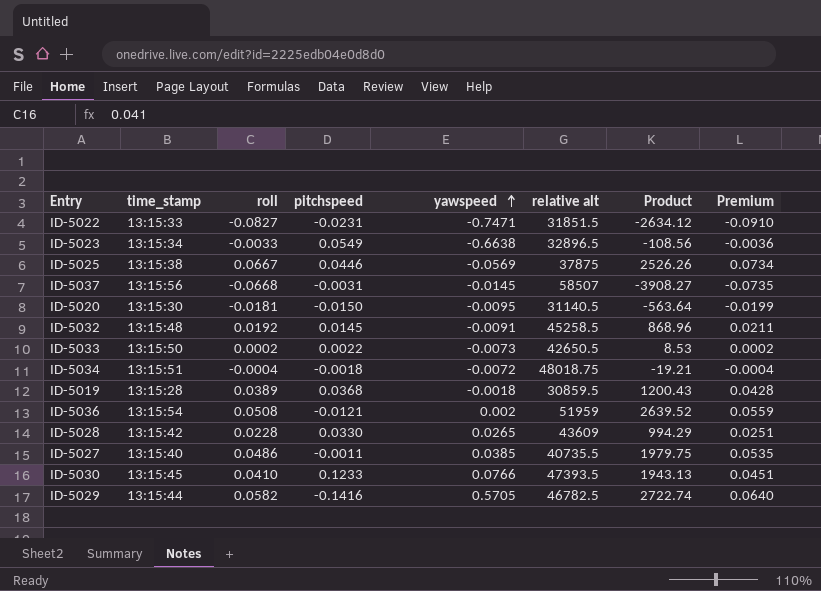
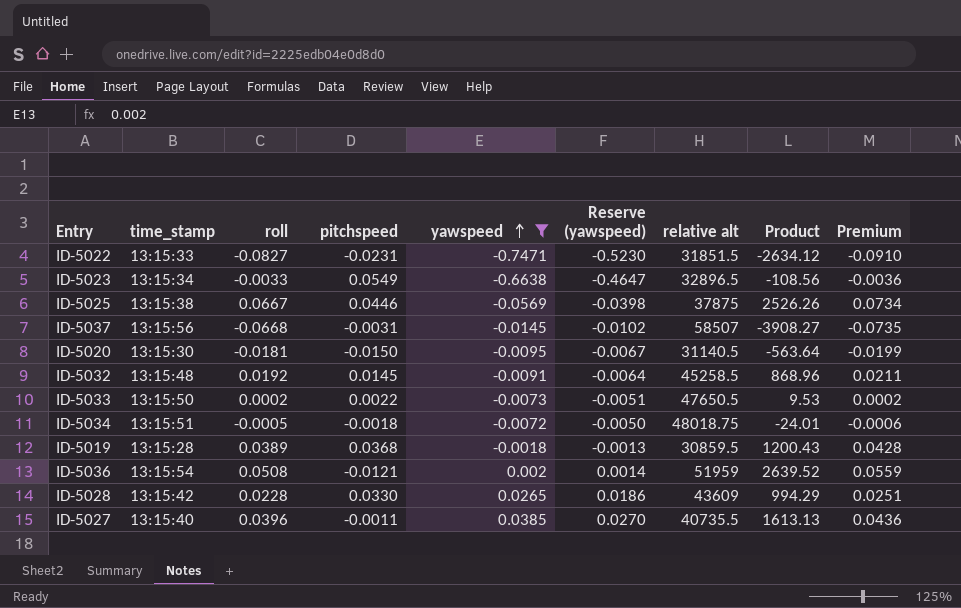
filter: none -> yawspeed <= 0.0385
column Reserve (yawspeed) | formula: none -> [yawspeed] * 0.7
ID-5033 | relative alt: 42650.5 -> 47650.5
ID-5033 | Product: 8.53 -> 9.53
ID-5034 | roll: -0.0004 -> -0.0005
ID-5034 | Product: -19.21 -> -24.01
ID-5034 | Premium: -0.0004 -> -0.0006
ID-5027 | roll: 0.0486 -> 0.0396
ID-5027 | Product: 1979.75 -> 1613.13
ID-5027 | Premium: 0.0535 -> 0.0436

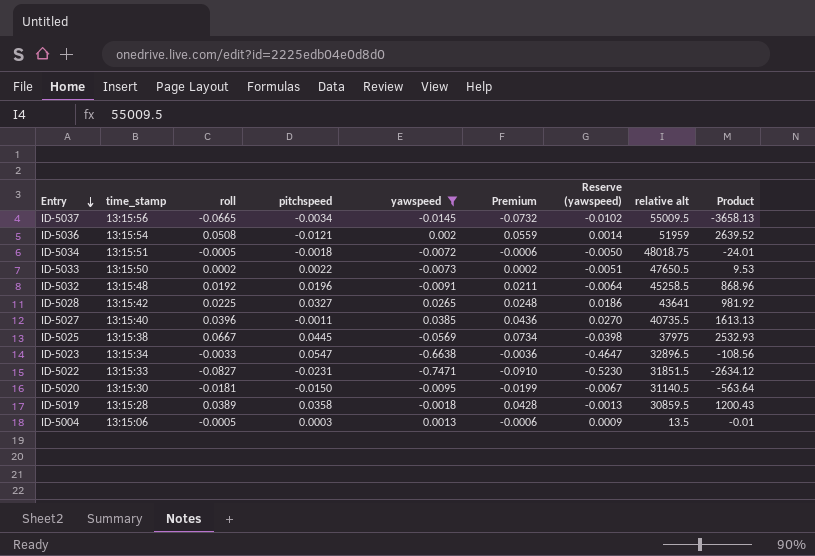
row order: yawspeed ascending -> Entry descending
column Premium | position: 9 -> 6
ID-5037 | roll: -0.0668 -> -0.0665
ID-5037 | pitchspeed: -0.0031 -> -0.0034
ID-5037 | Premium: -0.0735 -> -0.0732
ID-5037 | relative alt: 58507 -> 55009.5
ID-5037 | Product: -3908.27 -> -3658.13
ID-5032 | pitchspeed: 0.0145 -> 0.0196
ID-5028 | roll: 0.0228 -> 0.0225
ID-5028 | pitchspeed: 0.0330 -> 0.0327
ID-5028 | Premium: 0.0251 -> 0.0248
ID-5028 | relative alt: 43609 -> 43641
ID-5028 | Product: 994.29 -> 981.92
ID-5025 | pitchspeed: 0.0446 -> 0.0445
ID-5025 | relative alt: 37875 -> 37975
ID-5025 | Product: 2526.26 -> 2532.93
ID-5023 | pitchspeed: 0.0549 -> 0.0547
ID-5019 | pitchspeed: 0.0368 -> 0.0358
row ID-5004: none -> 13:15:06 | -0.0005 | 0.0003 | 0.0013 | -0.0006 | 0.0009 | 13.5 | -0.01

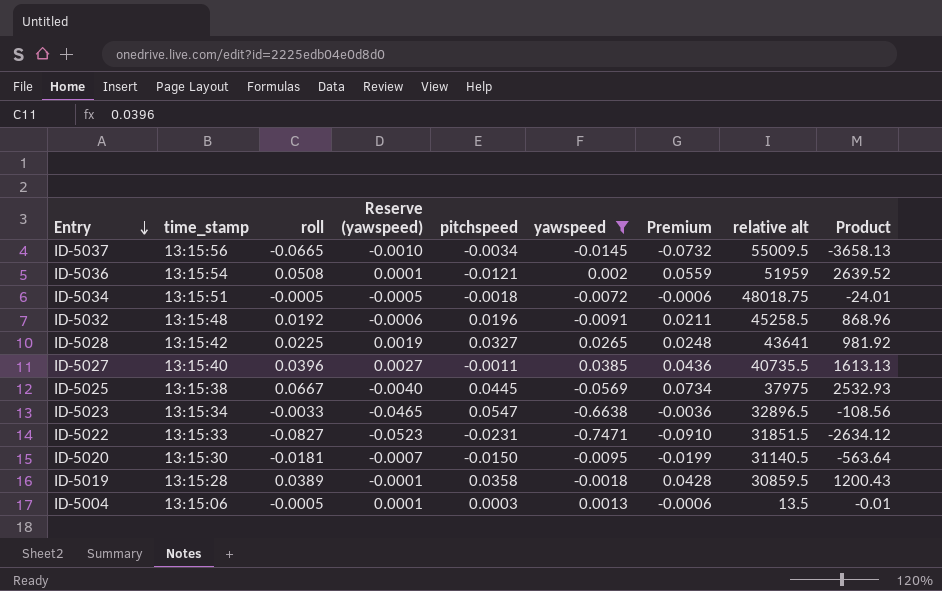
column Reserve (yawspeed) | formula: [yawspeed] * 0.7 -> [yawspeed] * 0.07
column Reserve (yawspeed) | position: 7 -> 4
row ID-5033: 13:15:50 | 0.0002 | 0.0022 | -0.0073 | 0.0002 | -0.0051 | 47650.5 | 9.53 -> none

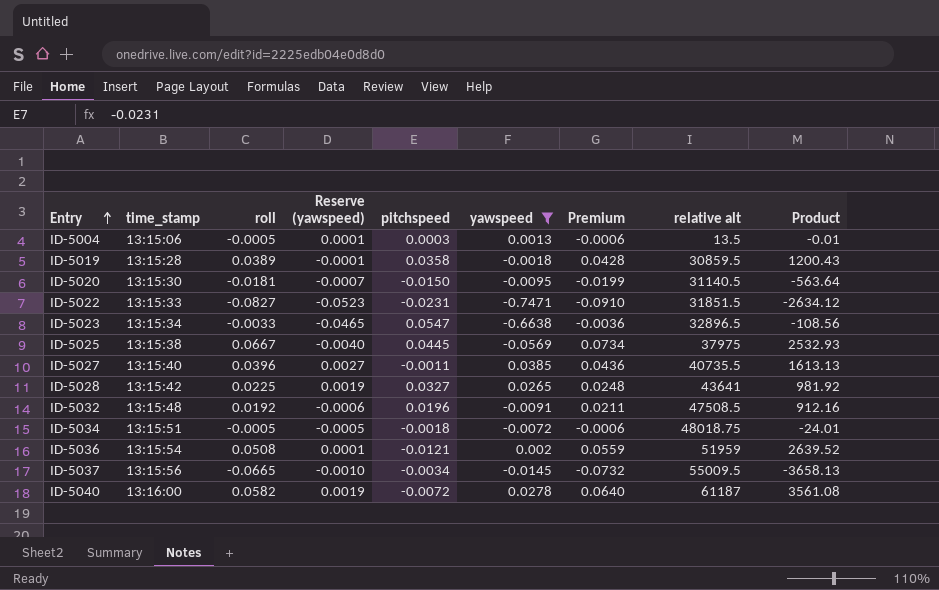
row order: Entry descending -> Entry ascending
ID-5032 | relative alt: 45258.5 -> 47508.5
ID-5032 | Product: 868.96 -> 912.16
row ID-5040: none -> 13:16:00 | 0.0582 | 0.0019 | -0.0072 | 0.0278 | 0.0640 | 61187 | 3561.08

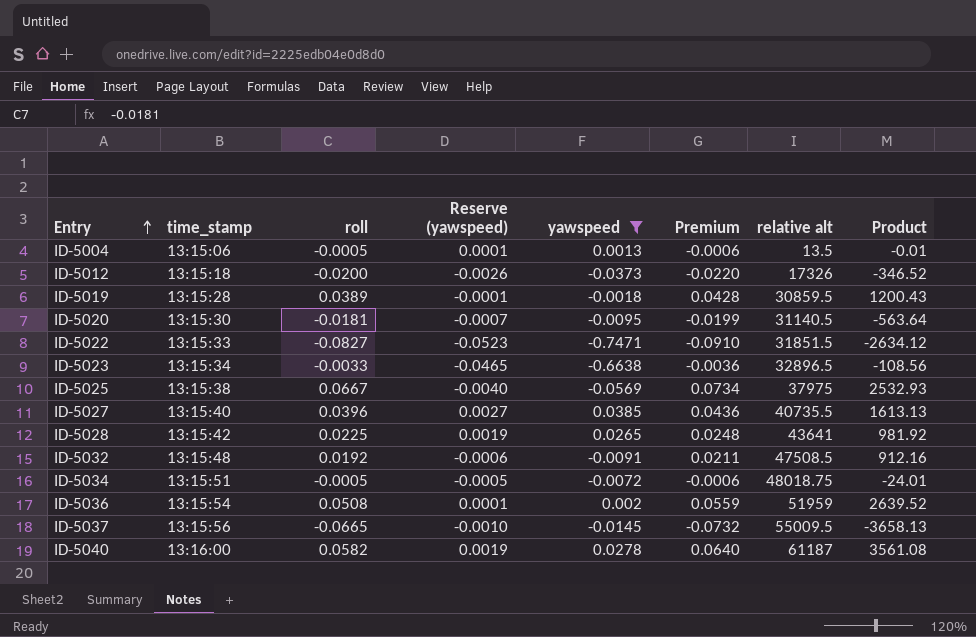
column pitchspeed | position: 5 -> none
row ID-5012: none -> 13:15:18 | -0.0200 | -0.0026 | -0.0373 | -0.0220 | 17326 | -346.52

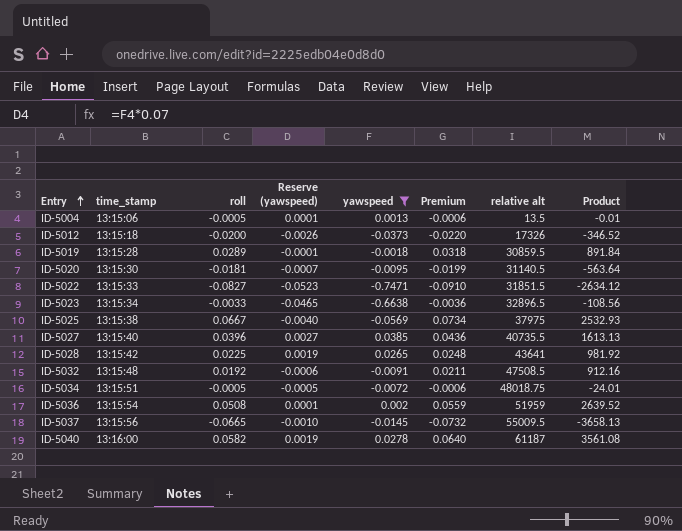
ID-5019 | roll: 0.0389 -> 0.0289
ID-5019 | Premium: 0.0428 -> 0.0318
ID-5019 | Product: 1200.43 -> 891.84

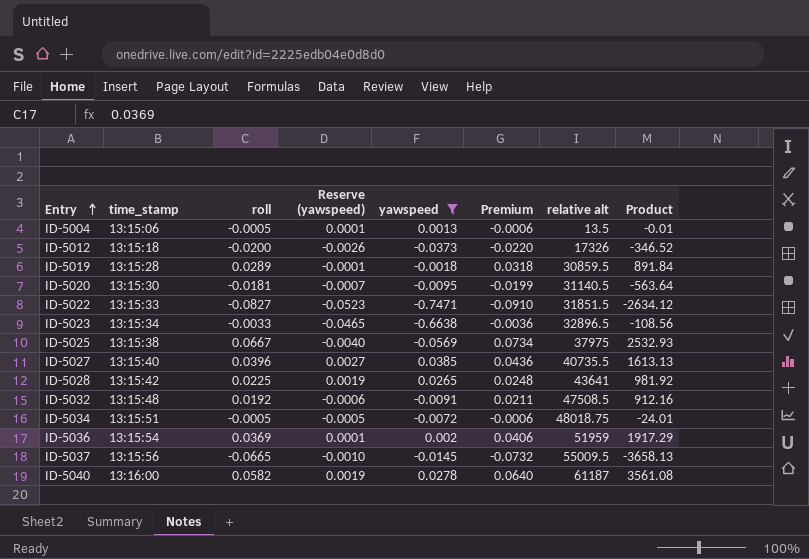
ID-5036 | roll: 0.0508 -> 0.0369
ID-5036 | Premium: 0.0559 -> 0.0406
ID-5036 | Product: 2639.52 -> 1917.29

